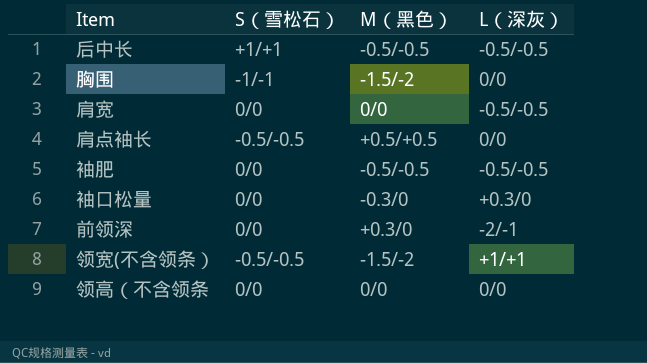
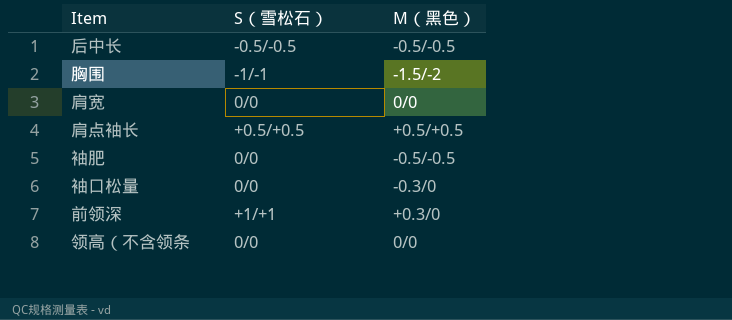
column L（深灰） | position: 4 -> none
row 领宽(不含领条）: -0.5/-0.5 | -1.5/-2 | +1/+1 -> none
后中长 | S（雪松石）: +1/+1 -> -0.5/-0.5
肩点袖长 | S（雪松石）: -0.5/-0.5 -> +0.5/+0.5
前领深 | S（雪松石）: 0/0 -> +1/+1

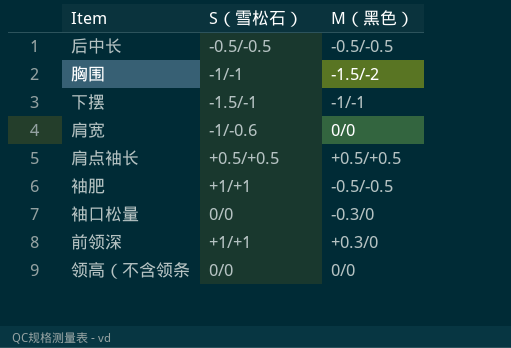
row 下摆: none -> -1.5/-1 | -1/-1
肩宽 | S（雪松石）: 0/0 -> -1/-0.6
袖肥 | S（雪松石）: 0/0 -> +1/+1

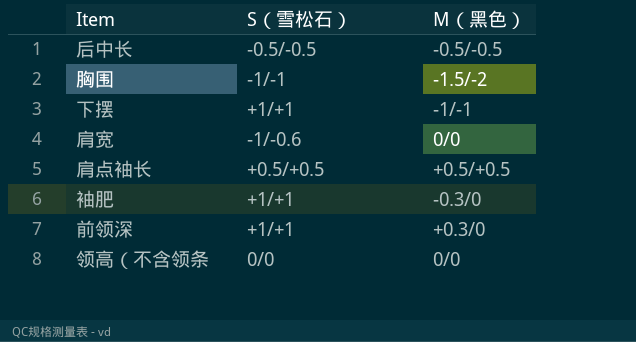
row 袖口松量: 0/0 | -0.3/0 -> none
下摆 | S（雪松石）: -1.5/-1 -> +1/+1
袖肥 | M（黑色）: -0.5/-0.5 -> -0.3/0

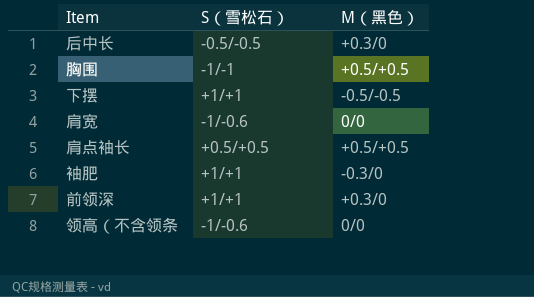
后中长 | M（黑色）: -0.5/-0.5 -> +0.3/0
胸围 | M（黑色）: -1.5/-2 -> +0.5/+0.5
下摆 | M（黑色）: -1/-1 -> -0.5/-0.5
领高（不含领条 | S（雪松石）: 0/0 -> -1/-0.6

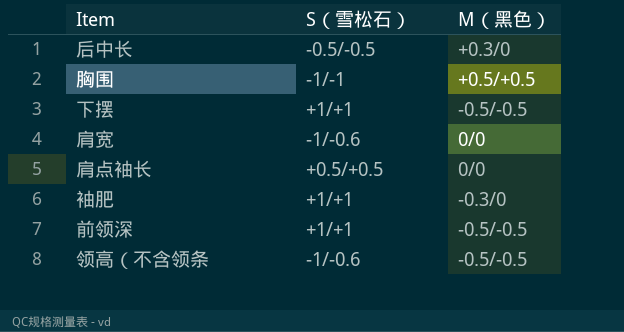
肩点袖长 | M（黑色）: +0.5/+0.5 -> 0/0
前领深 | M（黑色）: +0.3/0 -> -0.5/-0.5
领高（不含领条 | M（黑色）: 0/0 -> -0.5/-0.5

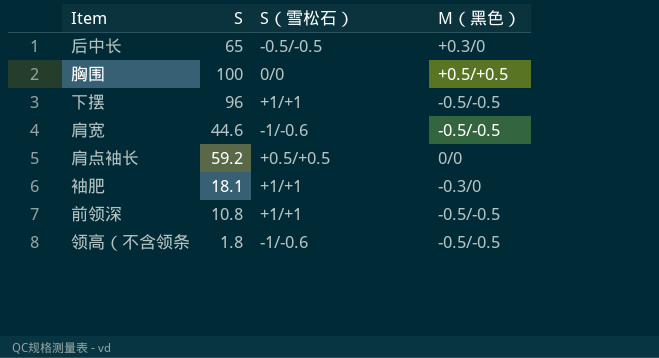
column S | position: none -> 2
胸围 | S（雪松石）: -1/-1 -> 0/0
肩宽 | M（黑色）: 0/0 -> -0.5/-0.5

